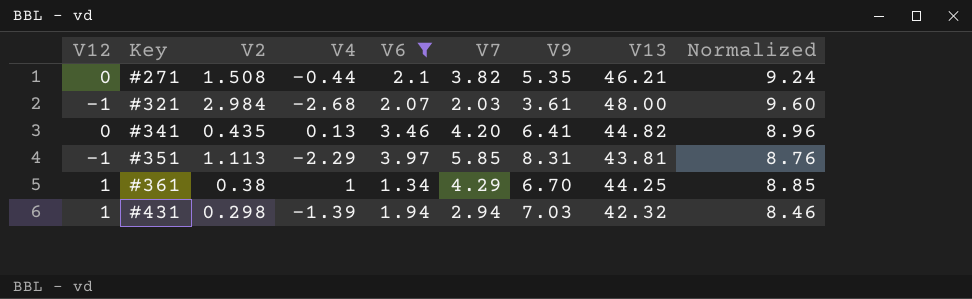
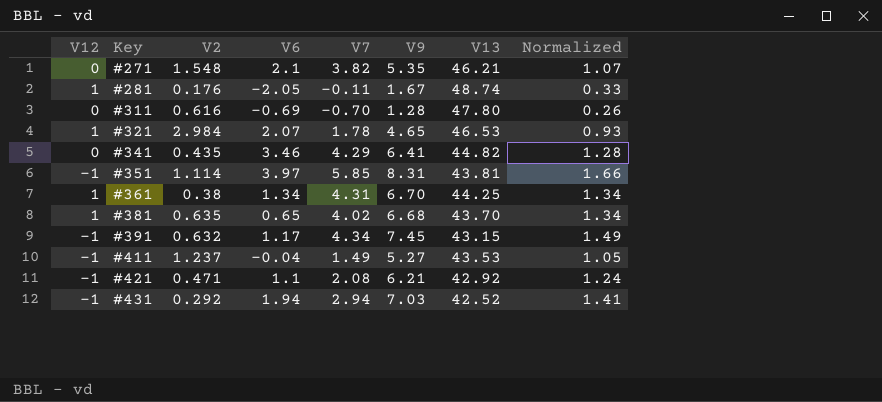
filter: V6 >= 1.34 -> none
column V4 | position: 4 -> none
column Normalized | formula: [V13] * 0.2 -> [V9] * 0.2
#271 | V2: 1.508 -> 1.548
#321 | V12: -1 -> 1
#321 | V7: 2.03 -> 1.78
#321 | V9: 3.61 -> 4.65
#321 | V13: 48.00 -> 46.53
#341 | V7: 4.20 -> 4.29
#351 | V2: 1.113 -> 1.114
#361 | V7: 4.29 -> 4.31
#431 | V12: 1 -> -1
#431 | V2: 0.298 -> 0.292
#431 | V13: 42.32 -> 42.52

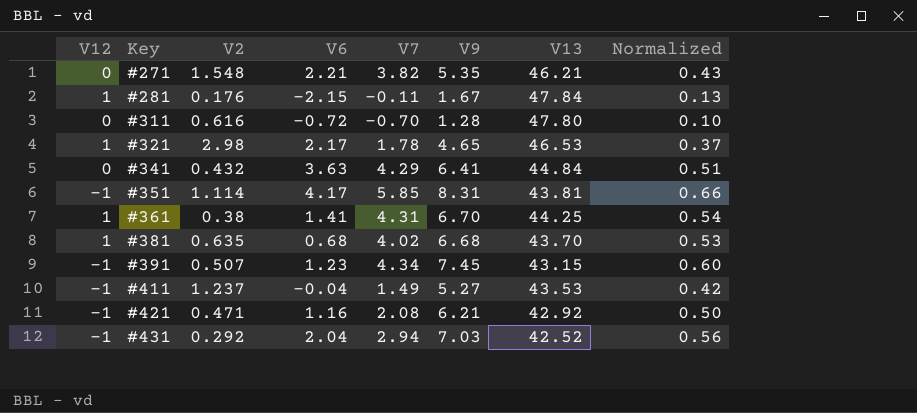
column Normalized | formula: [V9] * 0.2 -> [V9] * 0.08
#271 | V6: 2.1 -> 2.21
#281 | V6: -2.05 -> -2.15
#281 | V13: 48.74 -> 47.84
#311 | V6: -0.69 -> -0.72
#321 | V2: 2.984 -> 2.98
#321 | V6: 2.07 -> 2.17
#341 | V2: 0.435 -> 0.432
#341 | V6: 3.46 -> 3.63
#341 | V13: 44.82 -> 44.84
#351 | V6: 3.97 -> 4.17
#361 | V6: 1.34 -> 1.41
#381 | V6: 0.65 -> 0.68
#391 | V2: 0.632 -> 0.507
#391 | V6: 1.17 -> 1.23
#421 | V6: 1.1 -> 1.16
#431 | V6: 1.94 -> 2.04

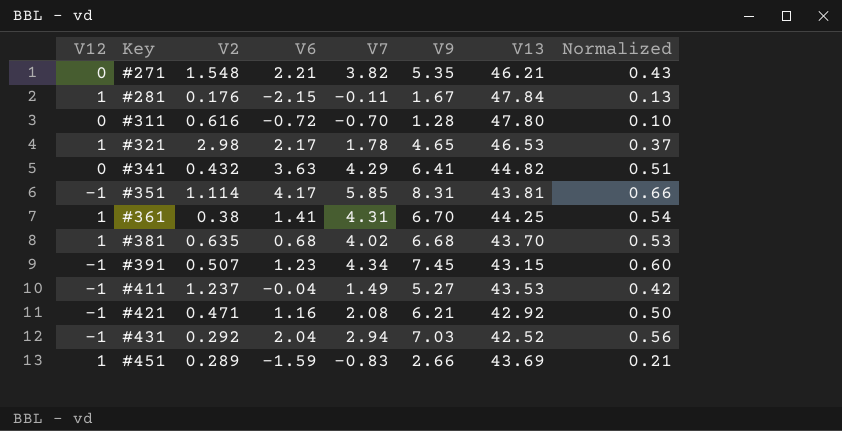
#341 | V13: 44.84 -> 44.82
row #451: none -> 1 | 0.289 | -1.59 | -0.83 | 2.66 | 43.69 | 0.21

